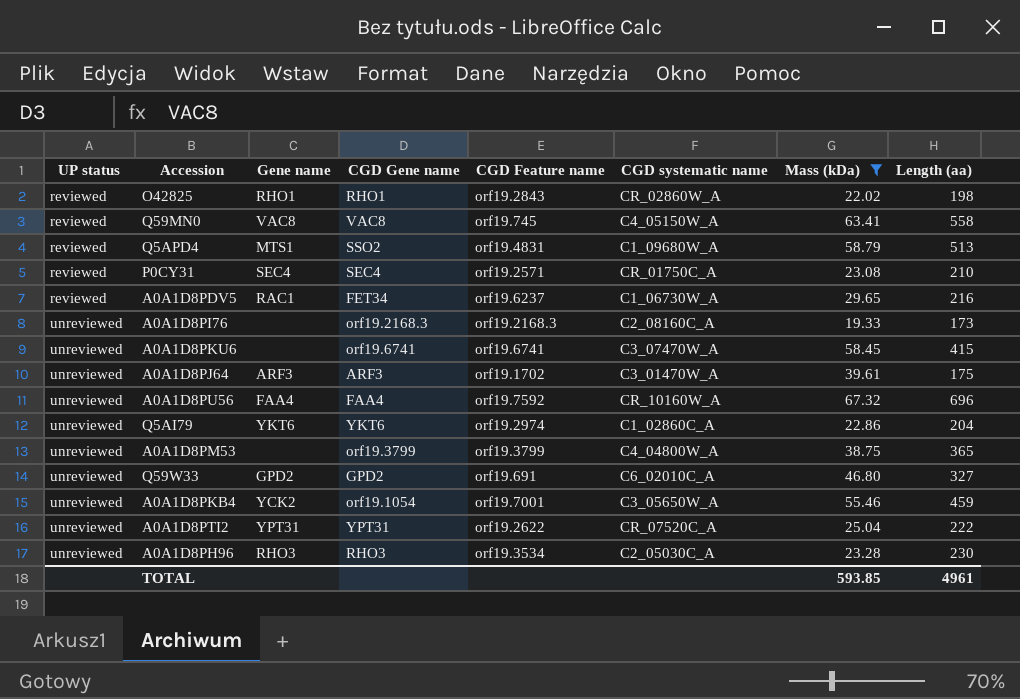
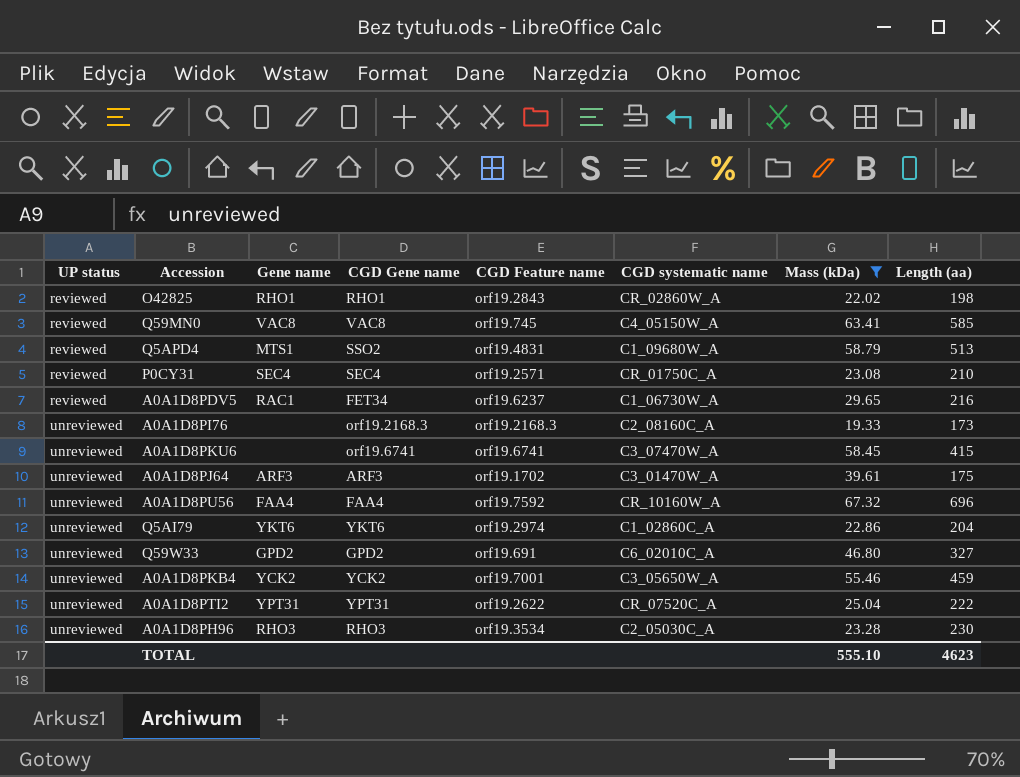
row A0A1D8PM53: unreviewed | none | orf19.3799 | orf19.3799 | C4_04800W_A | 38.75 | 365 -> none
Q59MN0 | Length (aa): 558 -> 585
A0A1D8PKB4 | CGD Gene name: orf19.1054 -> YCK2
TOTAL | Mass (kDa): 593.85 -> 555.10
TOTAL | Length (aa): 4961 -> 4623

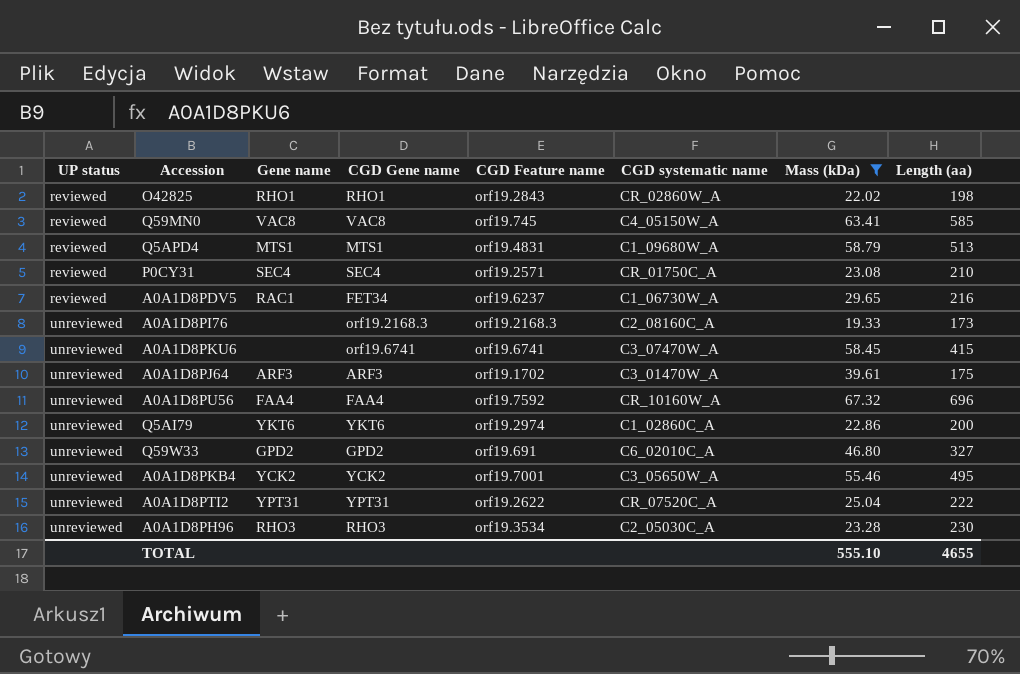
Q5APD4 | CGD Gene name: SSO2 -> MTS1
Q5AI79 | Length (aa): 204 -> 200
A0A1D8PKB4 | Length (aa): 459 -> 495
TOTAL | Length (aa): 4623 -> 4655

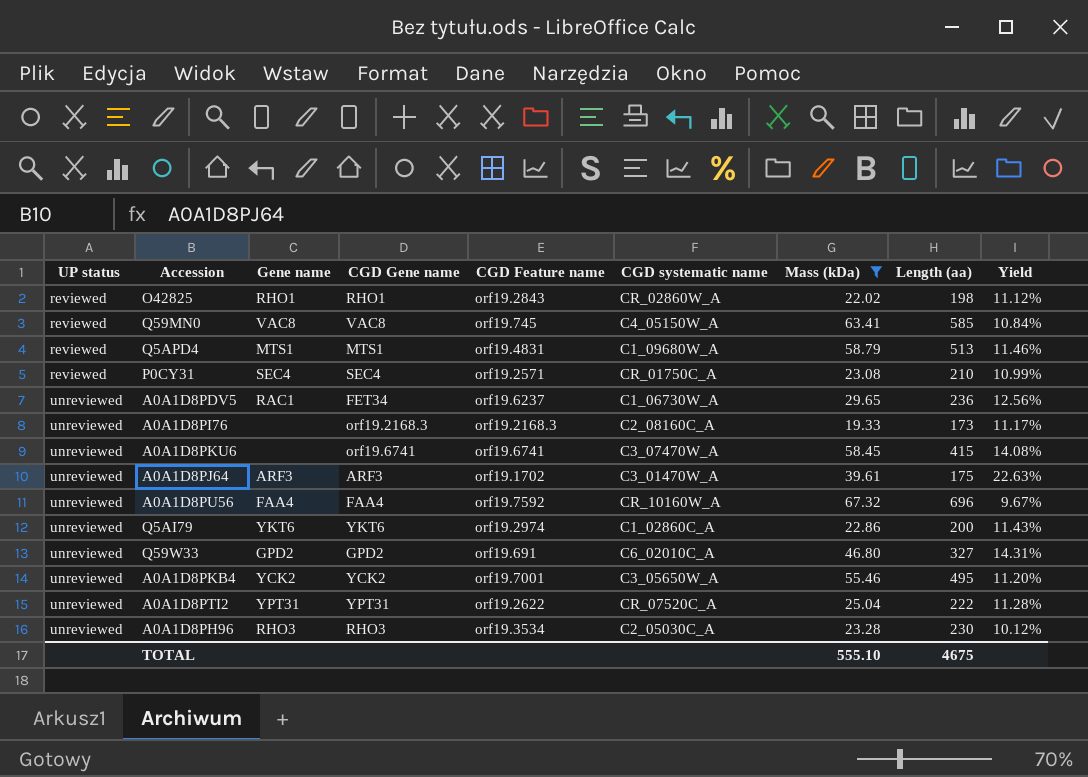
column Yield | formula: none -> [Mass (kDa)] / [Length (aa)]
A0A1D8PDV5 | UP status: reviewed -> unreviewed
A0A1D8PDV5 | Length (aa): 216 -> 236
TOTAL | Length (aa): 4655 -> 4675

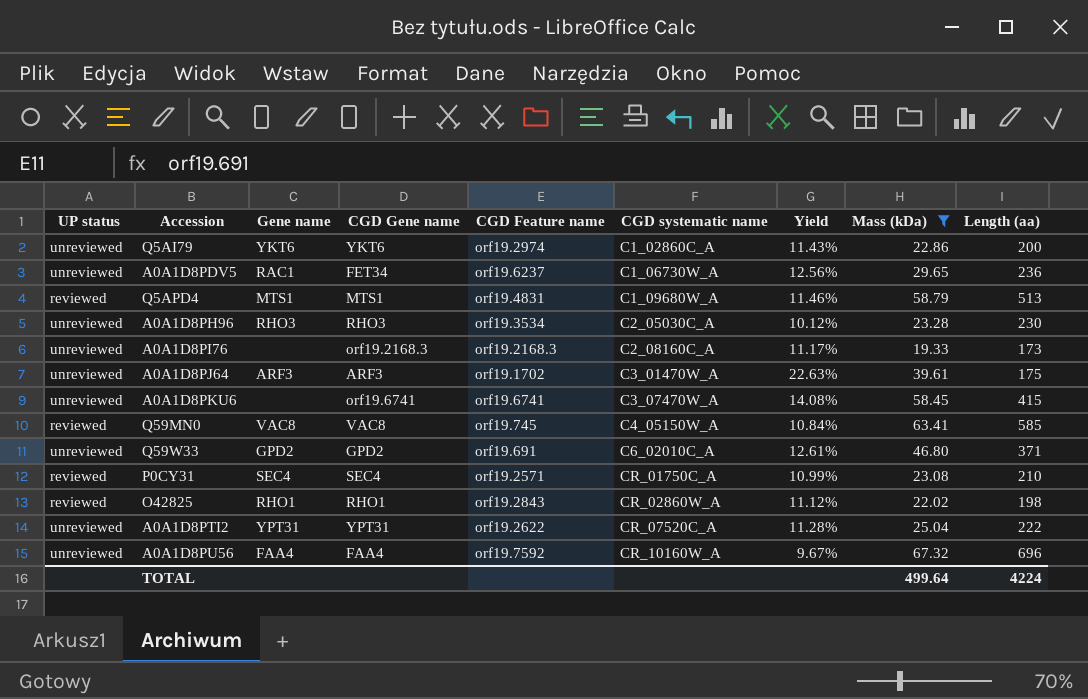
row order: UP status ascending -> CGD systematic name ascending
column Yield | position: 9 -> 7
row A0A1D8PKB4: unreviewed | YCK2 | YCK2 | orf19.7001 | C3_05650W_A | 55.46 | 495 | 11.20% -> none
Q59W33 | Yield: 14.31% -> 12.61%
Q59W33 | Length (aa): 327 -> 371
TOTAL | Mass (kDa): 555.10 -> 499.64
TOTAL | Length (aa): 4675 -> 4224

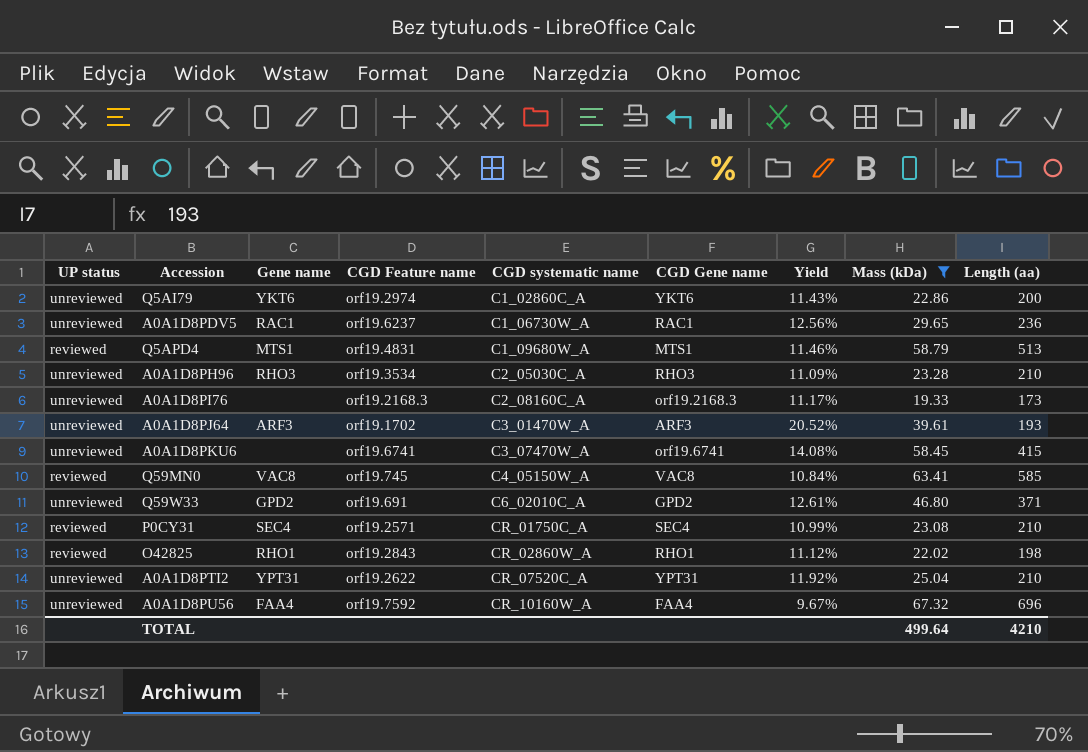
column CGD Gene name | position: 4 -> 6
A0A1D8PDV5 | CGD Gene name: FET34 -> RAC1
A0A1D8PH96 | Yield: 10.12% -> 11.09%
A0A1D8PH96 | Length (aa): 230 -> 210
A0A1D8PJ64 | Yield: 22.63% -> 20.52%
A0A1D8PJ64 | Length (aa): 175 -> 193
A0A1D8PTI2 | Yield: 11.28% -> 11.92%
A0A1D8PTI2 | Length (aa): 222 -> 210
TOTAL | Length (aa): 4224 -> 4210

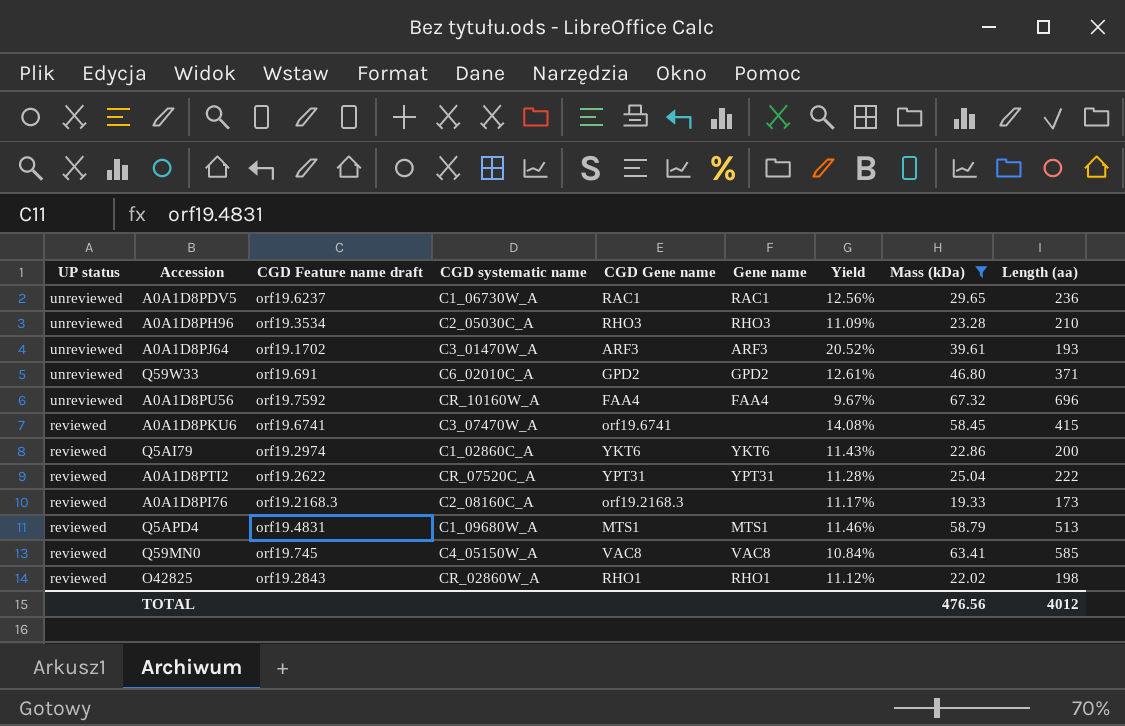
row order: CGD systematic name ascending -> UP status descending
column name: CGD Feature name -> CGD Feature name draft
column Gene name | position: 3 -> 6
row P0CY31: reviewed | SEC4 | orf19.2571 | CR_01750C_A | SEC4 | 10.99% | 23.08 | 210 -> none
A0A1D8PKU6 | UP status: unreviewed -> reviewed
Q5AI79 | UP status: unreviewed -> reviewed
A0A1D8PTI2 | UP status: unreviewed -> reviewed
A0A1D8PTI2 | Yield: 11.92% -> 11.28%
A0A1D8PTI2 | Length (aa): 210 -> 222
A0A1D8PI76 | UP status: unreviewed -> reviewed
TOTAL | Mass (kDa): 499.64 -> 476.56
TOTAL | Length (aa): 4210 -> 4012

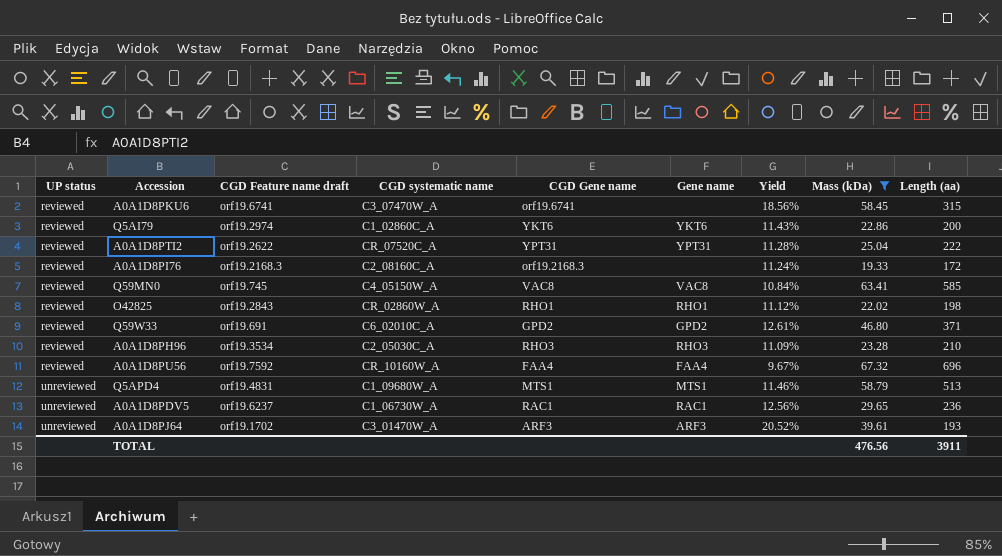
row order: UP status descending -> UP status ascending
A0A1D8PKU6 | Yield: 14.08% -> 18.56%
A0A1D8PKU6 | Length (aa): 415 -> 315
A0A1D8PI76 | Yield: 11.17% -> 11.24%
A0A1D8PI76 | Length (aa): 173 -> 172
Q59W33 | UP status: unreviewed -> reviewed
A0A1D8PH96 | UP status: unreviewed -> reviewed
A0A1D8PU56 | UP status: unreviewed -> reviewed
Q5APD4 | UP status: reviewed -> unreviewed
TOTAL | Length (aa): 4012 -> 3911

